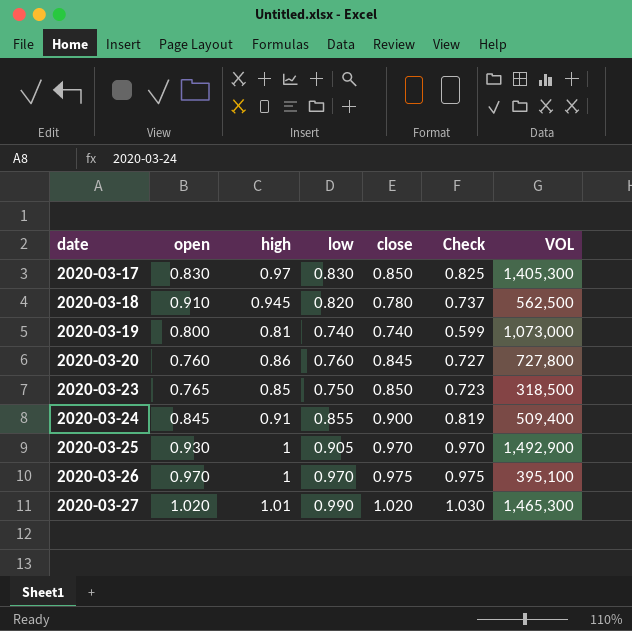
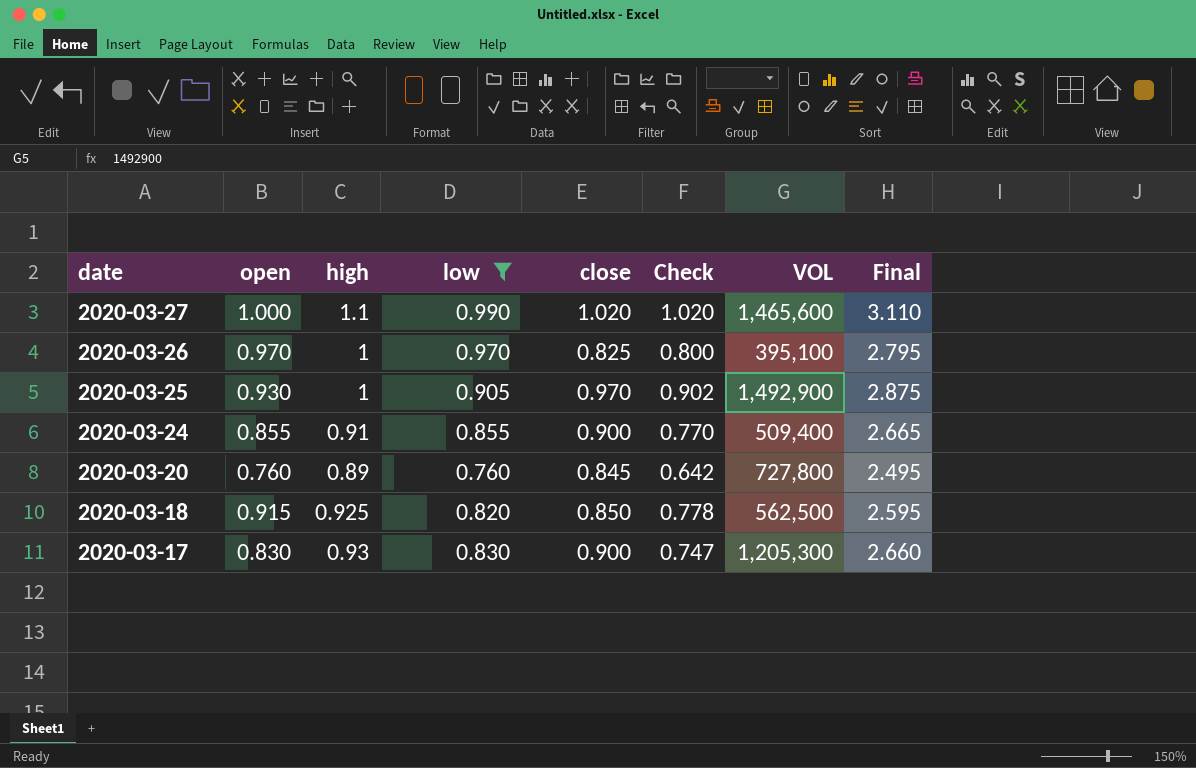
filter: none -> low >= 0.760
row order: date ascending -> date descending
column Check | formula: [high] * [close] -> [open] * [close]
column Final | formula: none -> [high] + [low] + [close]
2020-03-27 | open: 1.020 -> 1.000
2020-03-27 | high: 1.01 -> 1.1
2020-03-27 | VOL: 1,465,300 -> 1,465,600
2020-03-26 | close: 0.975 -> 0.825
2020-03-24 | open: 0.845 -> 0.855
2020-03-20 | high: 0.86 -> 0.89
2020-03-18 | open: 0.910 -> 0.915
2020-03-18 | high: 0.945 -> 0.925
2020-03-18 | close: 0.780 -> 0.850
2020-03-17 | high: 0.97 -> 0.93
2020-03-17 | close: 0.850 -> 0.900
2020-03-17 | VOL: 1,405,300 -> 1,205,300

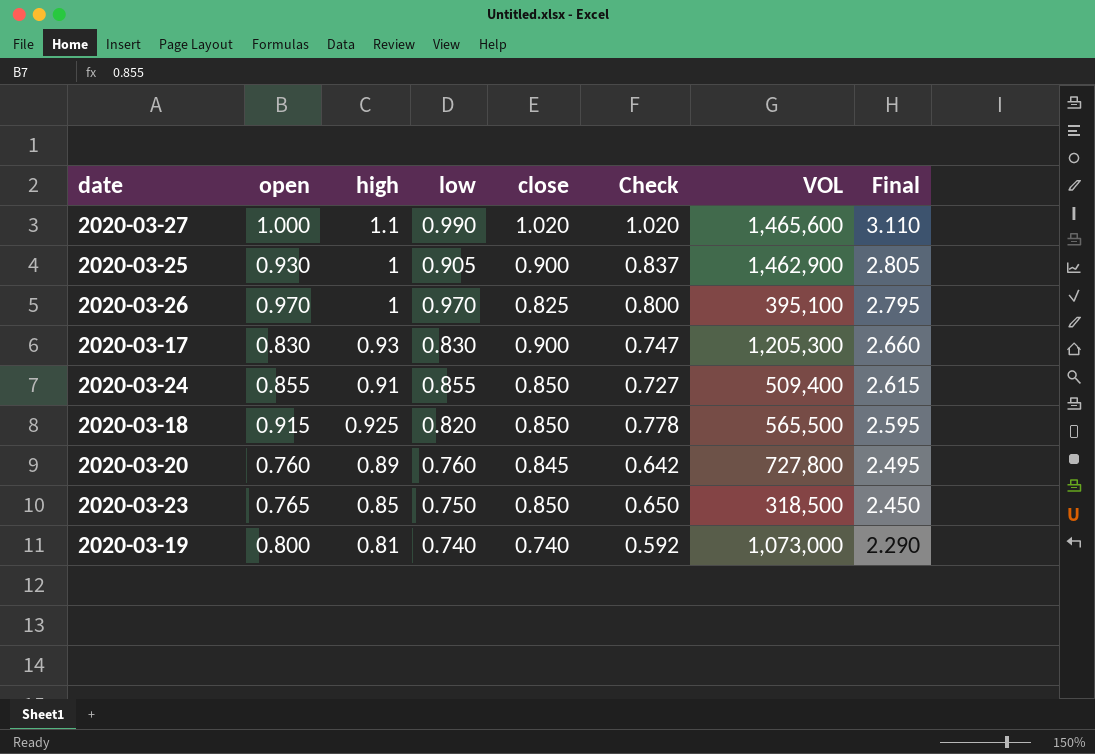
filter: low >= 0.760 -> none
row order: date descending -> Final descending
2020-03-25 | close: 0.970 -> 0.900
2020-03-25 | Check: 0.902 -> 0.837
2020-03-25 | VOL: 1,492,900 -> 1,462,900
2020-03-25 | Final: 2.875 -> 2.805
2020-03-24 | close: 0.900 -> 0.850
2020-03-24 | Check: 0.770 -> 0.727
2020-03-24 | Final: 2.665 -> 2.615
2020-03-18 | VOL: 562,500 -> 565,500

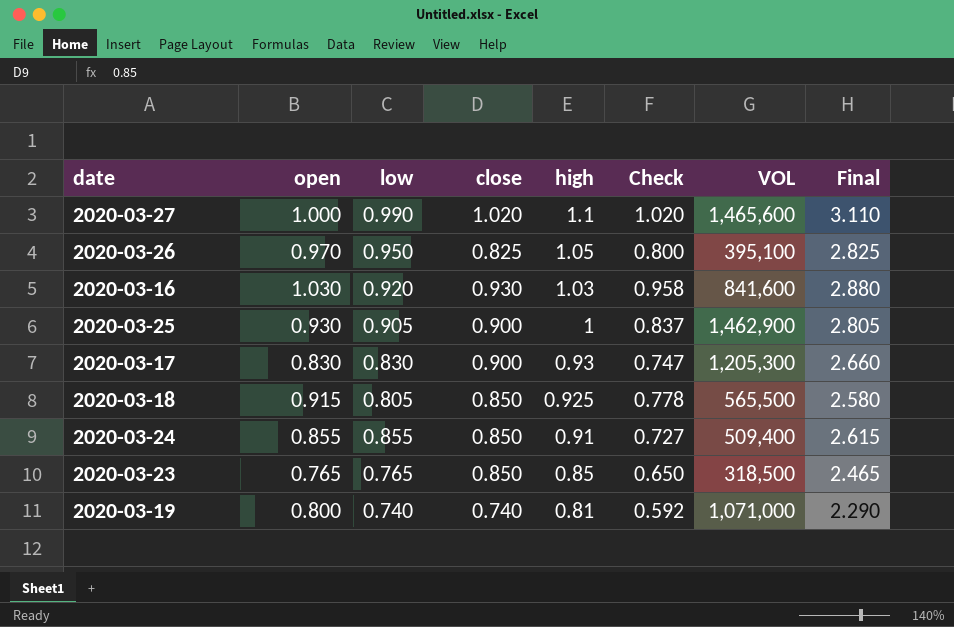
row order: Final descending -> high descending
column high | position: 3 -> 5
row 2020-03-20: 0.760 | 0.89 | 0.760 | 0.845 | 0.642 | 727,800 | 2.495 -> none
2020-03-26 | low: 0.970 -> 0.950
2020-03-26 | high: 1 -> 1.05
2020-03-26 | Final: 2.795 -> 2.825
row 2020-03-16: none -> 1.030 | 0.920 | 0.930 | 1.03 | 0.958 | 841,600 | 2.880
2020-03-18 | low: 0.820 -> 0.805
2020-03-18 | Final: 2.595 -> 2.580
2020-03-23 | low: 0.750 -> 0.765
2020-03-23 | Final: 2.450 -> 2.465
2020-03-19 | VOL: 1,073,000 -> 1,071,000

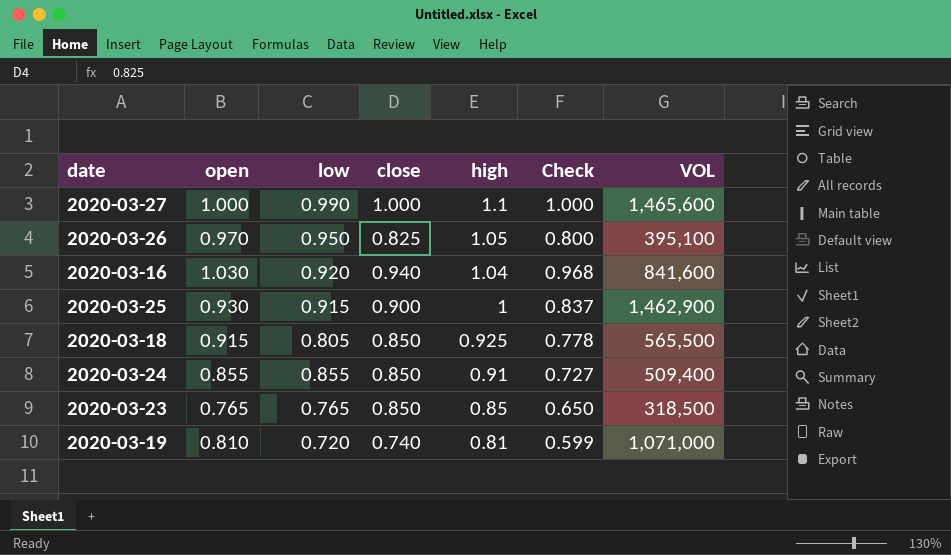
column Final | formula: [low] + [close] + [high] -> none
row 2020-03-17: 0.830 | 0.830 | 0.900 | 0.93 | 0.747 | 1,205,300 | 2.660 -> none
2020-03-27 | close: 1.020 -> 1.000
2020-03-27 | Check: 1.020 -> 1.000
2020-03-16 | close: 0.930 -> 0.940
2020-03-16 | high: 1.03 -> 1.04
2020-03-16 | Check: 0.958 -> 0.968
2020-03-25 | low: 0.905 -> 0.915
2020-03-19 | open: 0.800 -> 0.810
2020-03-19 | low: 0.740 -> 0.720
2020-03-19 | Check: 0.592 -> 0.599

